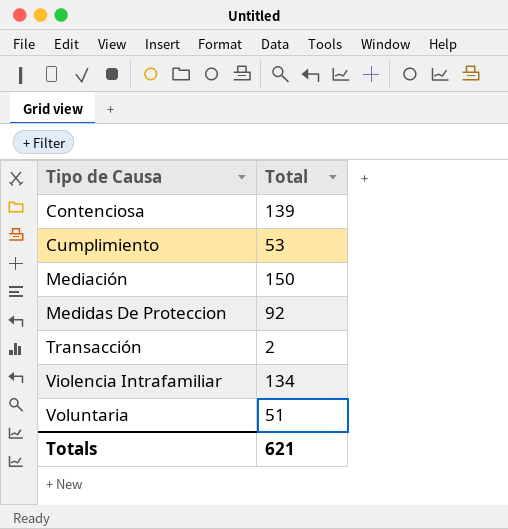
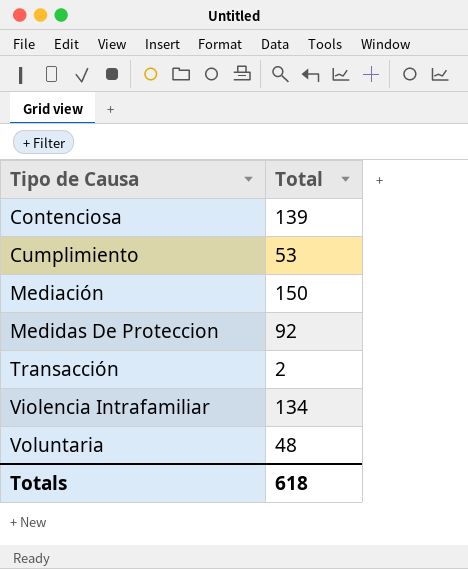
Voluntaria | Total: 51 -> 48
Totals | Total: 621 -> 618

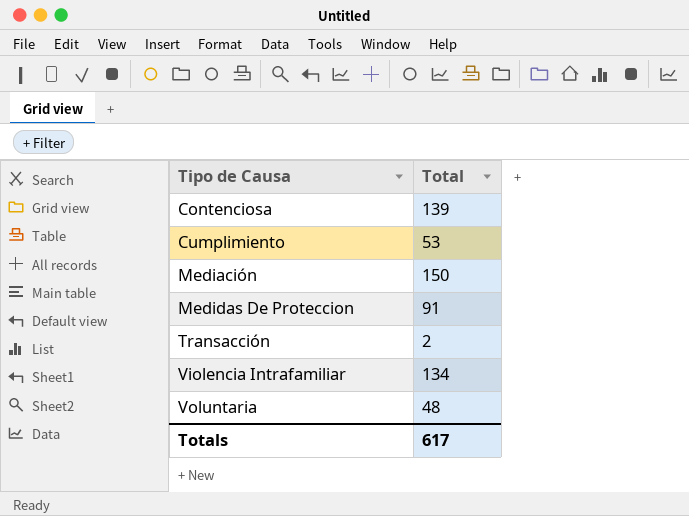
Medidas De Proteccion | Total: 92 -> 91
Totals | Total: 618 -> 617

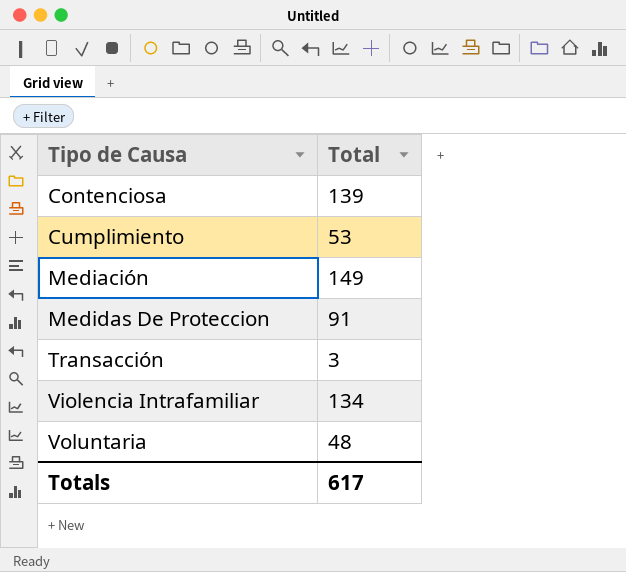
Mediación | Total: 150 -> 149
Transacción | Total: 2 -> 3

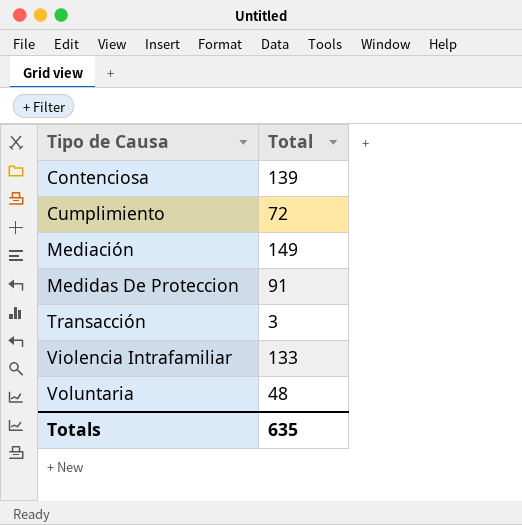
Cumplimiento | Total: 53 -> 72
Violencia Intrafamiliar | Total: 134 -> 133
Totals | Total: 617 -> 635

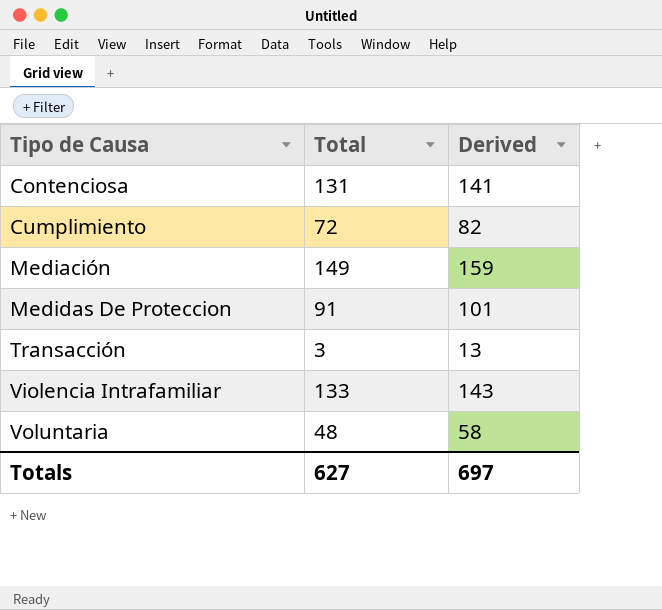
column Derived | formula: none -> [Total] + 10
Contenciosa | Total: 139 -> 131
Totals | Total: 635 -> 627

